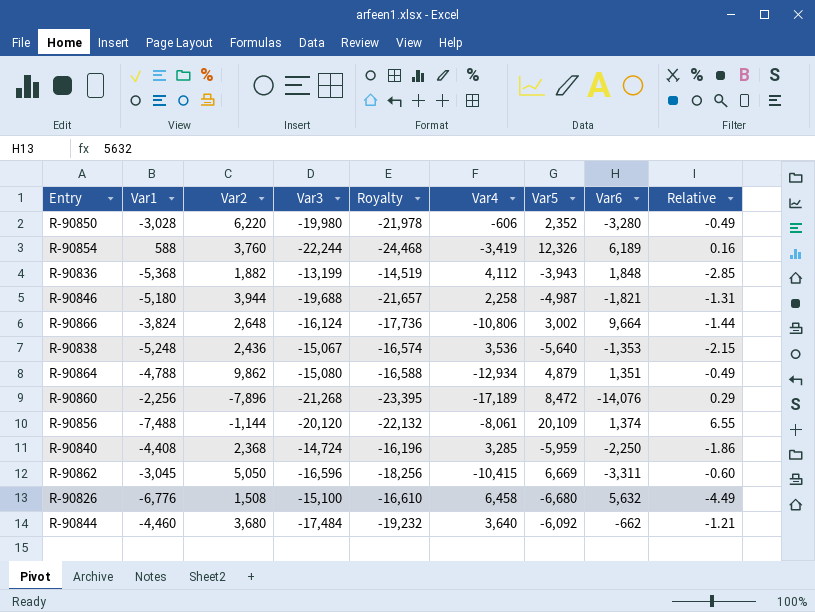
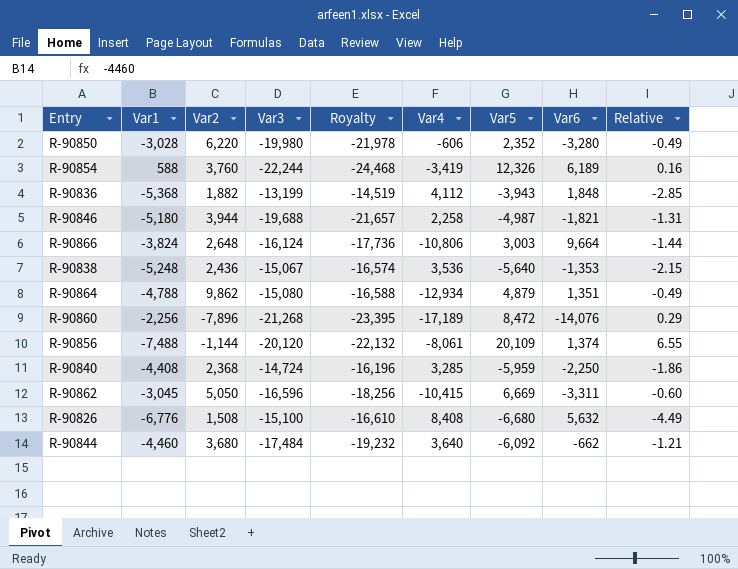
R-90866 | Var5: 3,002 -> 3,003
R-90826 | Var4: 6,458 -> 8,408

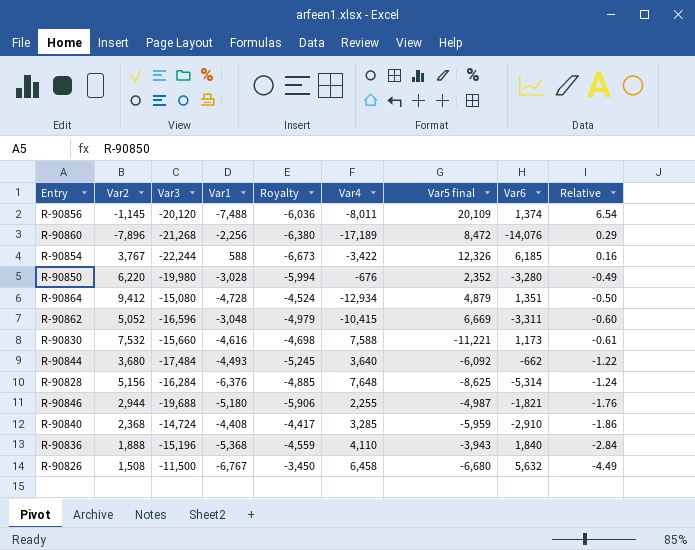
row order: none -> Relative descending
column Var1 | position: 2 -> 4
column Royalty | formula: [Var3] * 1.1 -> [Var3] * 0.3
column name: Var5 -> Var5 final
row R-90866: -3,824 | 2,648 | -16,124 | -17,736 | -10,806 | 3,003 | 9,664 | -1.44 -> none
row R-90838: -5,248 | 2,436 | -15,067 | -16,574 | 3,536 | -5,640 | -1,353 | -2.15 -> none
R-90856 | Var2: -1,144 -> -1,145
R-90856 | Var4: -8,061 -> -8,011
R-90856 | Relative: 6.55 -> 6.54
R-90854 | Var2: 3,760 -> 3,767
R-90854 | Var4: -3,419 -> -3,422
R-90854 | Var6: 6,189 -> 6,185
R-90850 | Var4: -606 -> -676
R-90864 | Var2: 9,862 -> 9,412
R-90864 | Var1: -4,788 -> -4,728
R-90864 | Relative: -0.49 -> -0.50
R-90862 | Var2: 5,050 -> 5,052
R-90862 | Var1: -3,045 -> -3,048
row R-90830: none -> 7,532 | -15,660 | -4,616 | -4,698 | 7,588 | -11,221 | 1,173 | -0.61
R-90844 | Var1: -4,460 -> -4,493
R-90844 | Relative: -1.21 -> -1.22
row R-90828: none -> 5,156 | -16,284 | -6,376 | -4,885 | 7,648 | -8,625 | -5,314 | -1.24
R-90846 | Var2: 3,944 -> 2,944
R-90846 | Var4: 2,258 -> 2,255
R-90846 | Relative: -1.31 -> -1.76
R-90840 | Var6: -2,250 -> -2,910
R-90836 | Var2: 1,882 -> 1,888
R-90836 | Var3: -13,199 -> -15,196
R-90836 | Var4: 4,112 -> 4,110
R-90836 | Var6: 1,848 -> 1,840
R-90836 | Relative: -2.85 -> -2.84
R-90826 | Var3: -15,100 -> -11,500
R-90826 | Var1: -6,776 -> -6,767
R-90826 | Var4: 8,408 -> 6,458

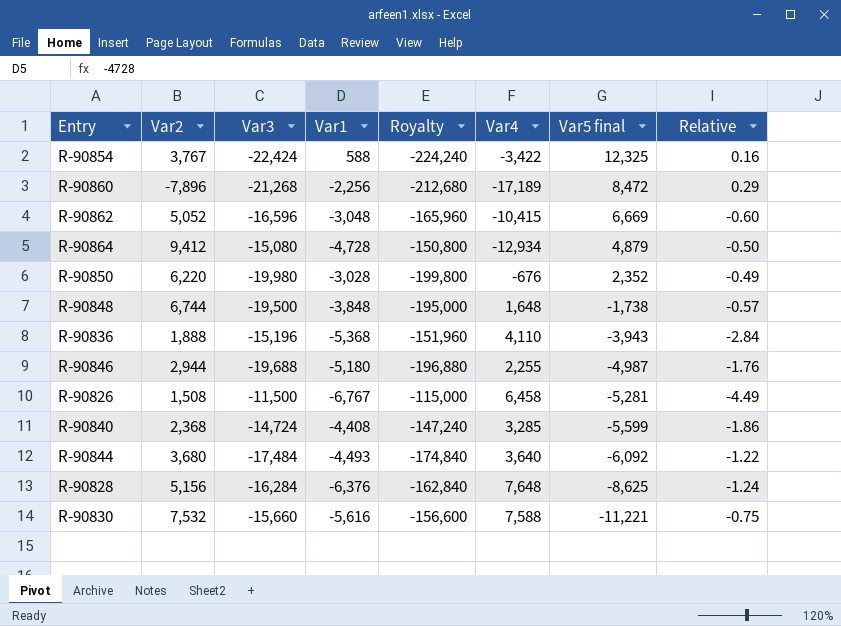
row order: Relative descending -> Var5 final descending
column Var6 | position: 8 -> none
column Royalty | formula: [Var3] * 0.3 -> [Var3] * 10
row R-90856: -1,145 | -20,120 | -7,488 | -6,036 | -8,011 | 20,109 | 1,374 | 6.54 -> none
R-90854 | Var3: -22,244 -> -22,424
R-90854 | Var5 final: 12,326 -> 12,325
row R-90848: none -> 6,744 | -19,500 | -3,848 | -195,000 | 1,648 | -1,738 | -0.57
R-90826 | Var5 final: -6,680 -> -5,281
R-90840 | Var5 final: -5,959 -> -5,599
R-90830 | Var1: -4,616 -> -5,616
R-90830 | Relative: -0.61 -> -0.75

